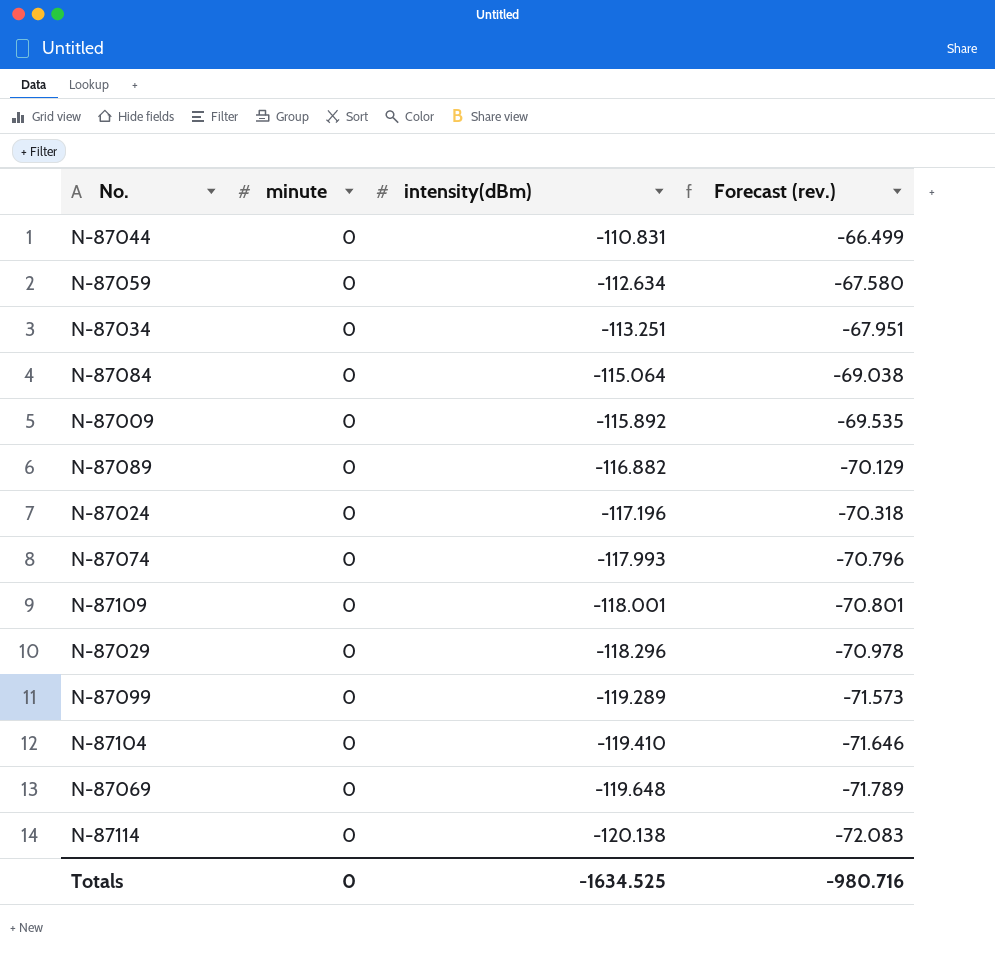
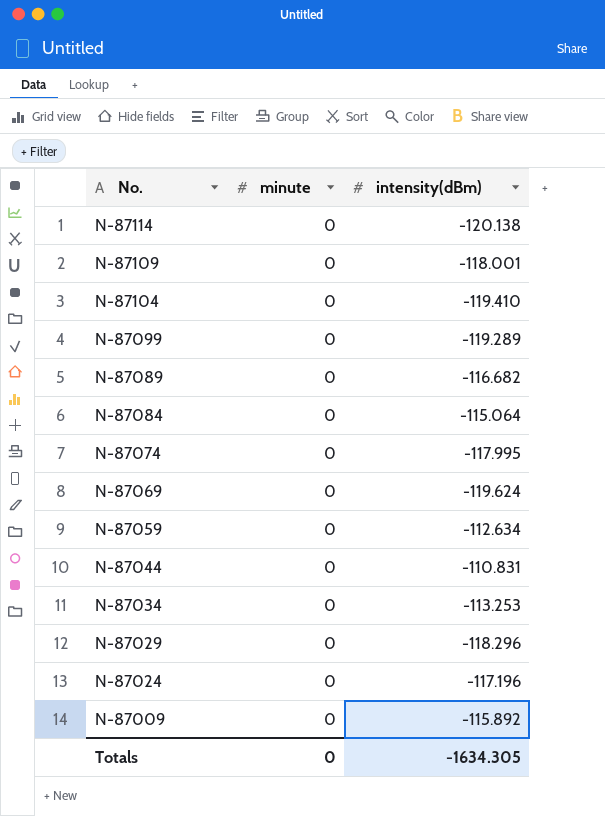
row order: intensity(dBm) descending -> No. descending
column Forecast (rev.) | formula: [intensity(dBm)] * 0.6 -> none
N-87089 | intensity(dBm): -116.882 -> -116.682
N-87074 | intensity(dBm): -117.993 -> -117.995
N-87069 | intensity(dBm): -119.648 -> -119.624
N-87034 | intensity(dBm): -113.251 -> -113.253
Totals | intensity(dBm): -1634.525 -> -1634.305

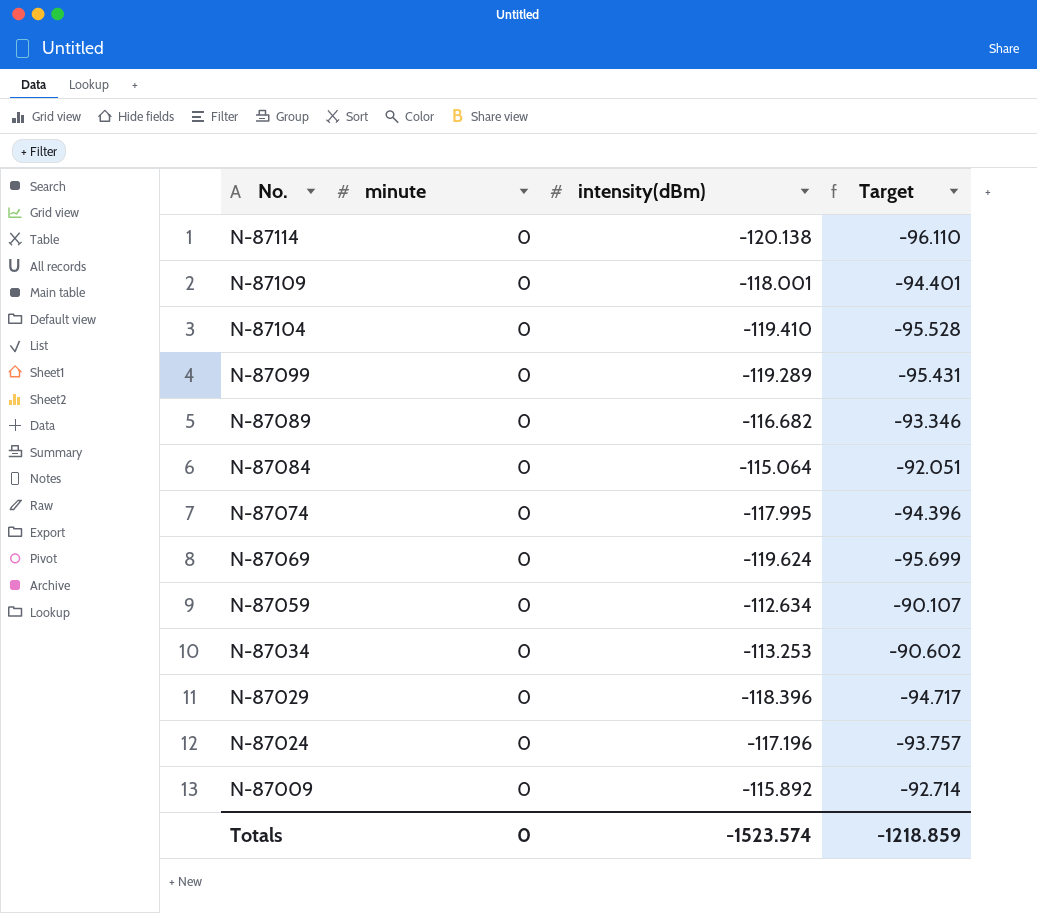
column Target | formula: none -> [intensity(dBm)] * 0.8
row N-87044: 0 | -110.831 -> none
N-87029 | intensity(dBm): -118.296 -> -118.396
Totals | intensity(dBm): -1634.305 -> -1523.574

